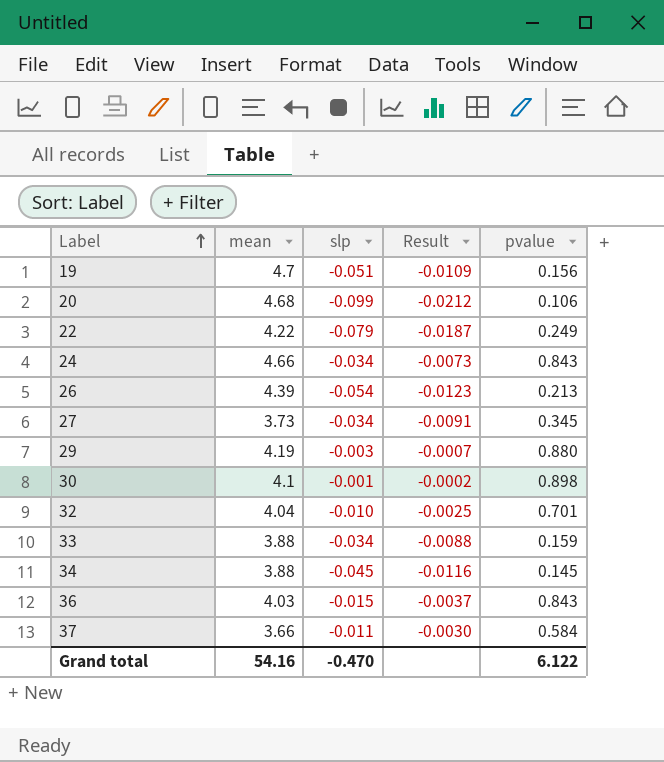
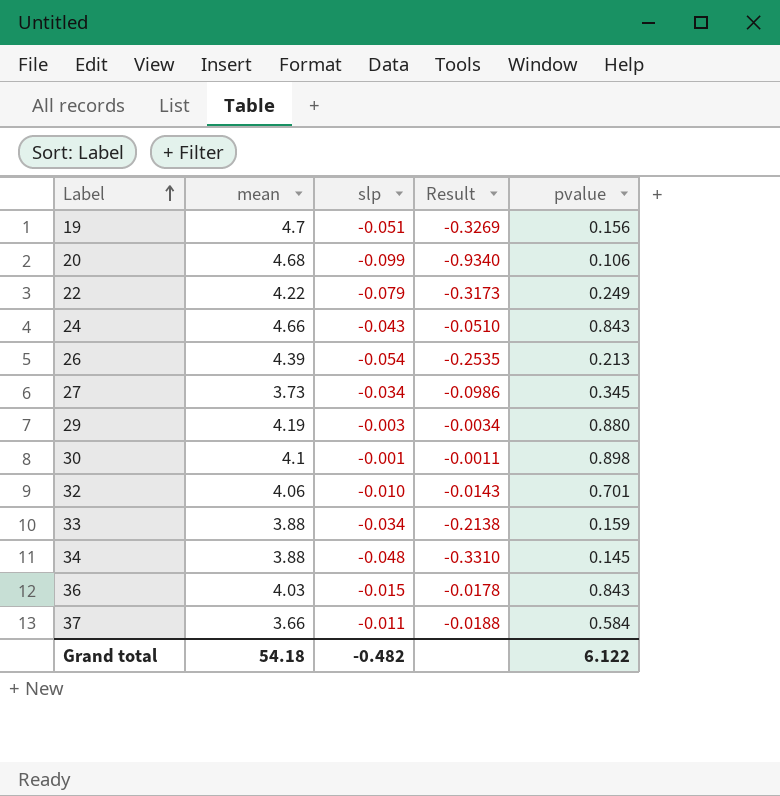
column Result | formula: [slp] / [mean] -> [slp] / [pvalue]
24 | slp: -0.034 -> -0.043
32 | mean: 4.04 -> 4.06
34 | slp: -0.045 -> -0.048
Grand total | mean: 54.16 -> 54.18
Grand total | slp: -0.470 -> -0.482

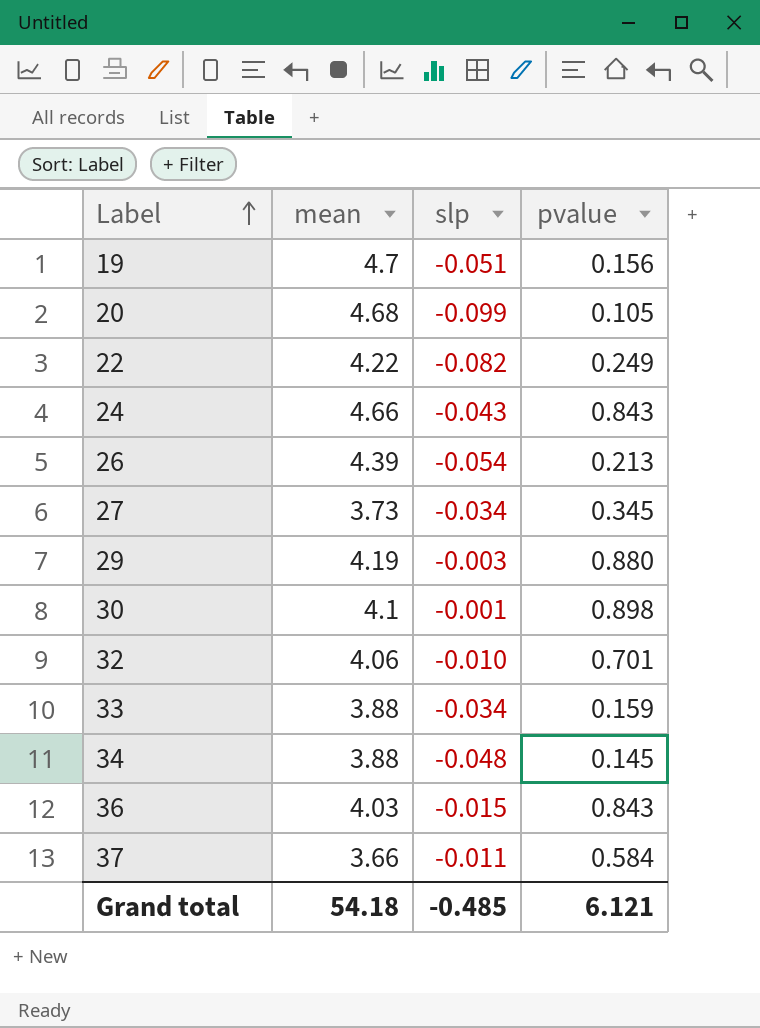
column Result | formula: [slp] / [pvalue] -> none
20 | pvalue: 0.106 -> 0.105
22 | slp: -0.079 -> -0.082
Grand total | slp: -0.482 -> -0.485
Grand total | pvalue: 6.122 -> 6.121

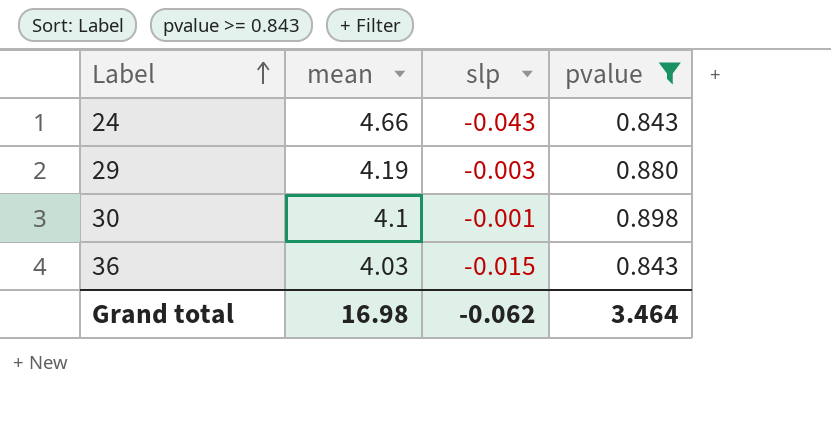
filter: none -> pvalue >= 0.843
Grand total | mean: 54.18 -> 16.98
Grand total | slp: -0.485 -> -0.062
Grand total | pvalue: 6.121 -> 3.464

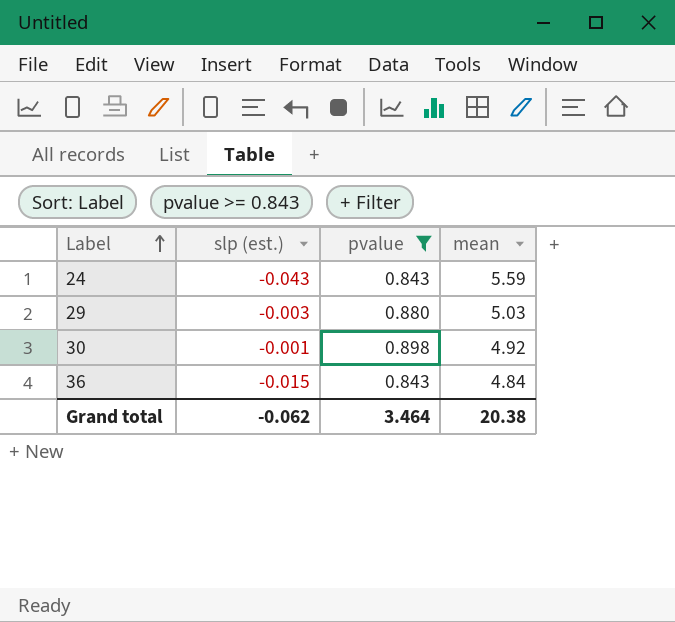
column name: slp -> slp (est.)
column mean | position: 2 -> 4
24 | mean: 4.66 -> 5.59
29 | mean: 4.19 -> 5.03
30 | mean: 4.1 -> 4.92
36 | mean: 4.03 -> 4.84
Grand total | mean: 16.98 -> 20.38

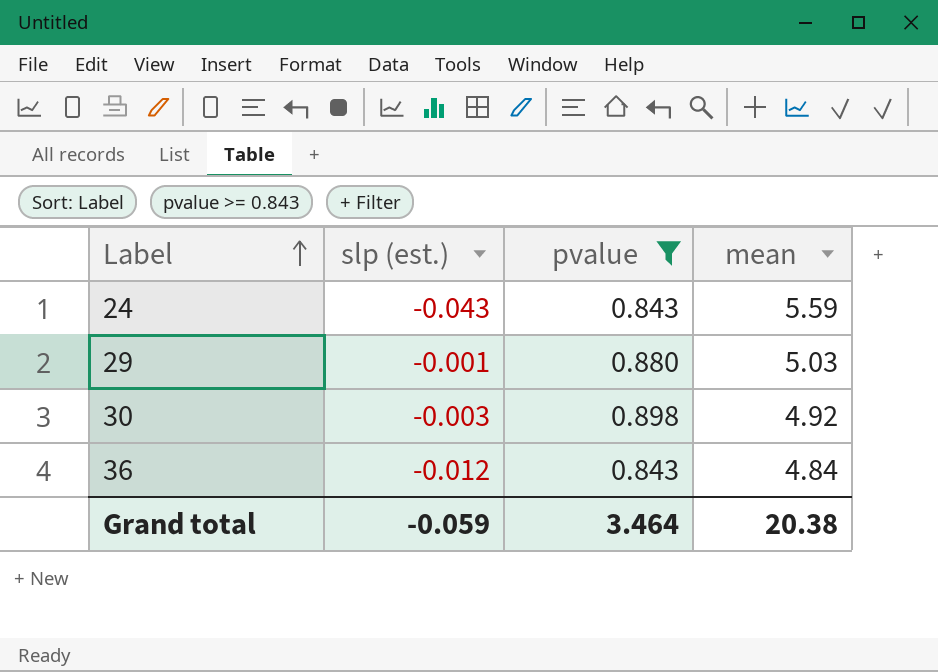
29 | slp (est.): -0.003 -> -0.001
30 | slp (est.): -0.001 -> -0.003
36 | slp (est.): -0.015 -> -0.012
Grand total | slp (est.): -0.062 -> -0.059

